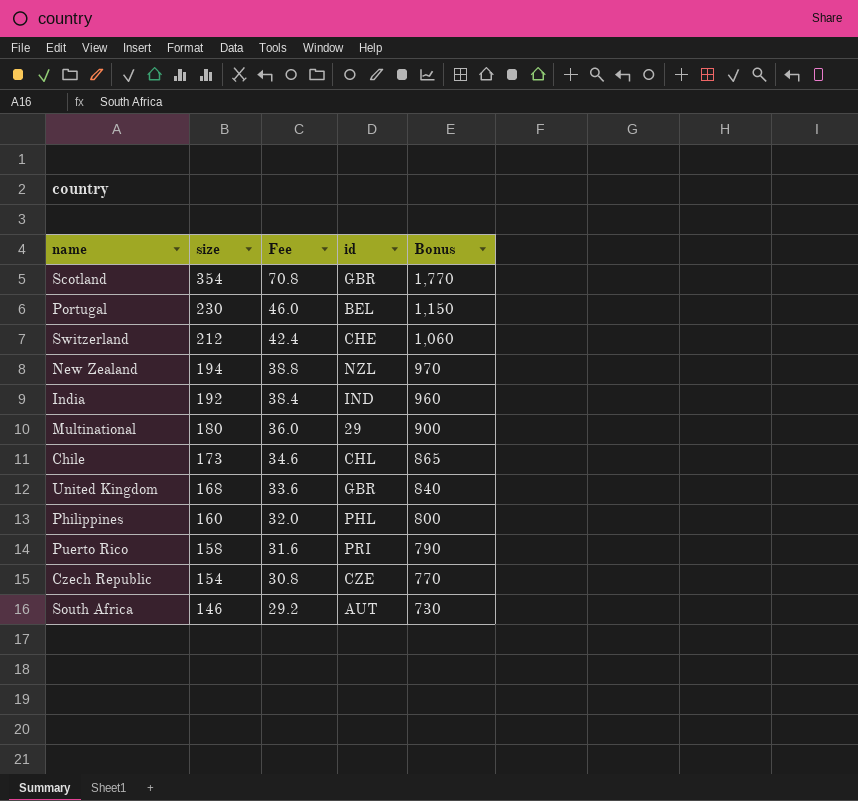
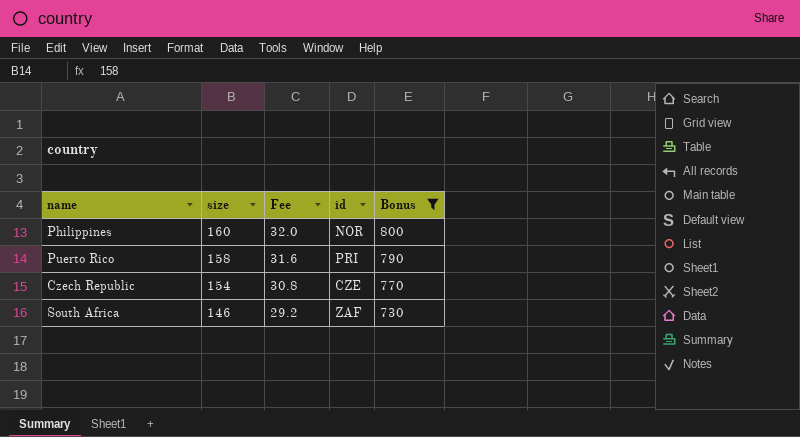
filter: none -> Bonus <= 800
Philippines | id: PHL -> NOR
South Africa | id: AUT -> ZAF

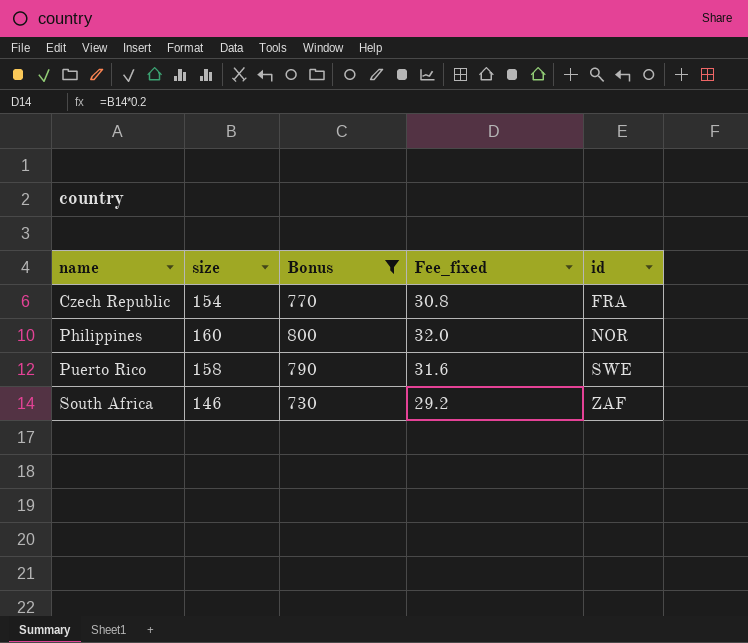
row order: size descending -> name ascending
column Bonus | position: 5 -> 3
column name: Fee -> Fee_fixed
Czech Republic | id: CZE -> FRA
Puerto Rico | id: PRI -> SWE

